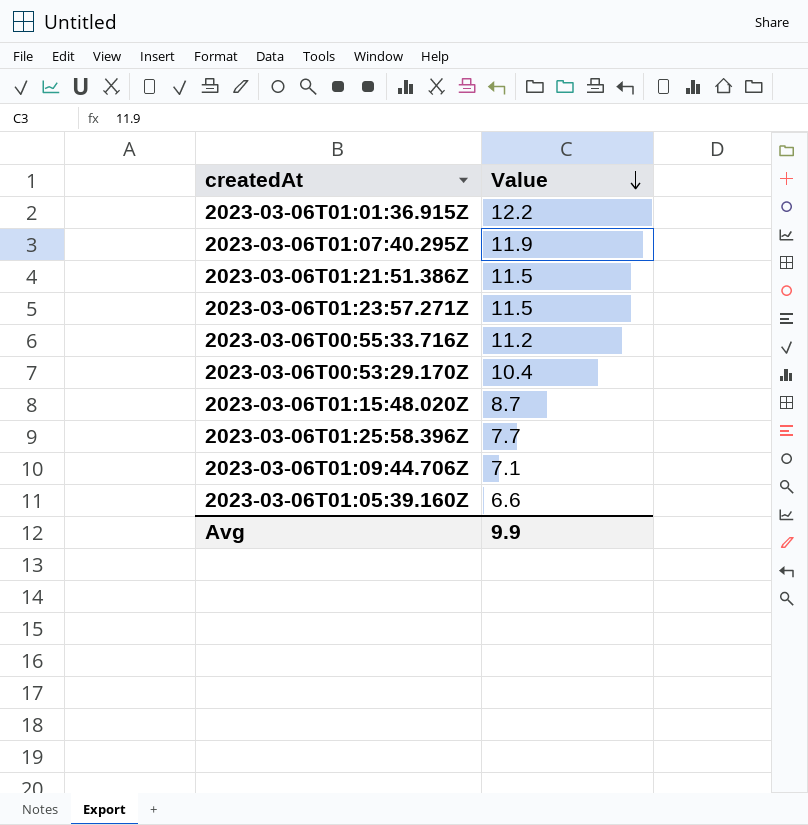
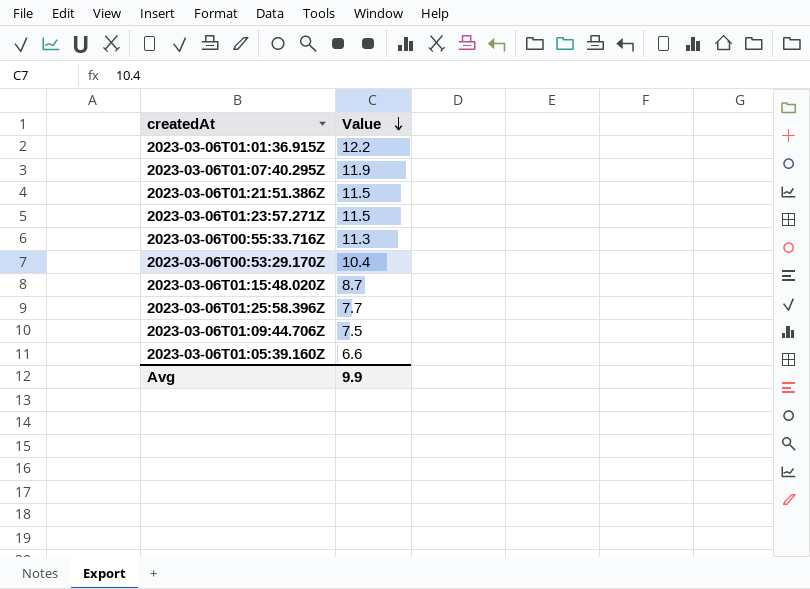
2023-03-06T00:55:33.716Z | Value: 11.2 -> 11.3
2023-03-06T01:09:44.706Z | Value: 7.1 -> 7.5

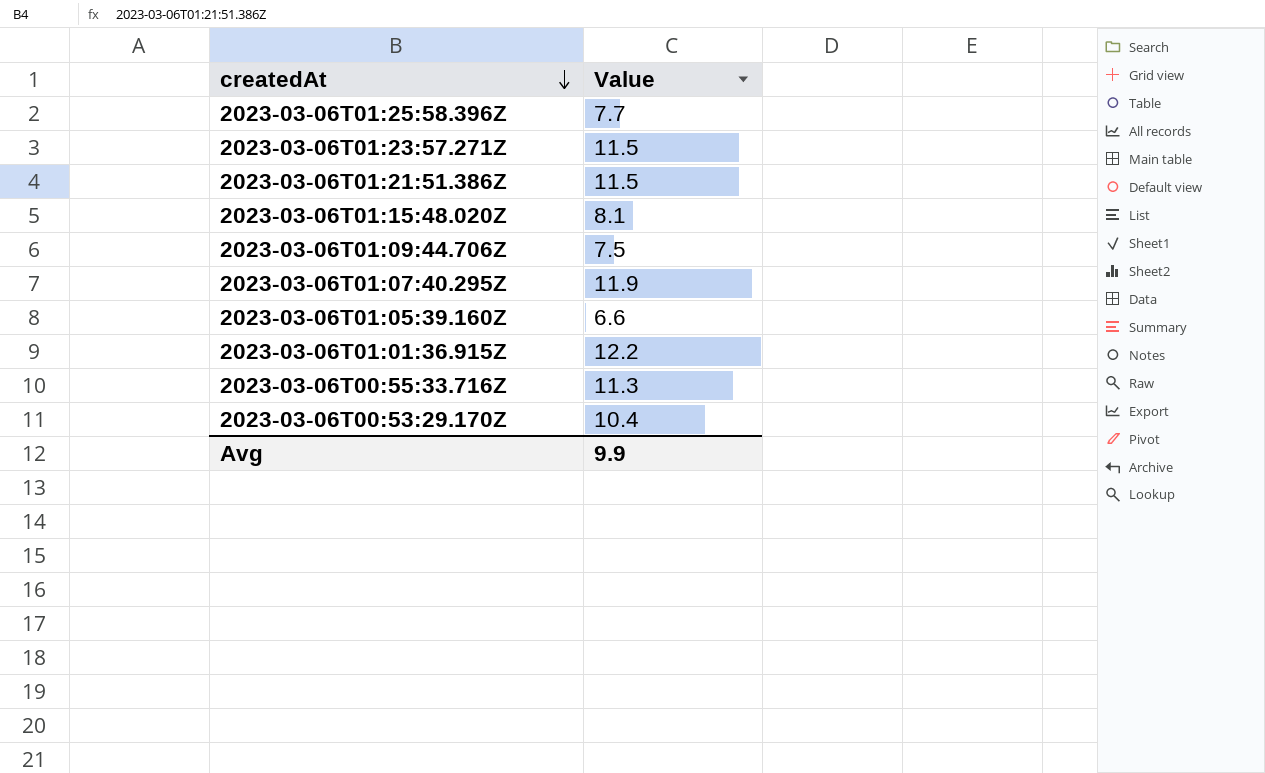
row order: Value descending -> createdAt descending
2023-03-06T01:15:48.020Z | Value: 8.7 -> 8.1

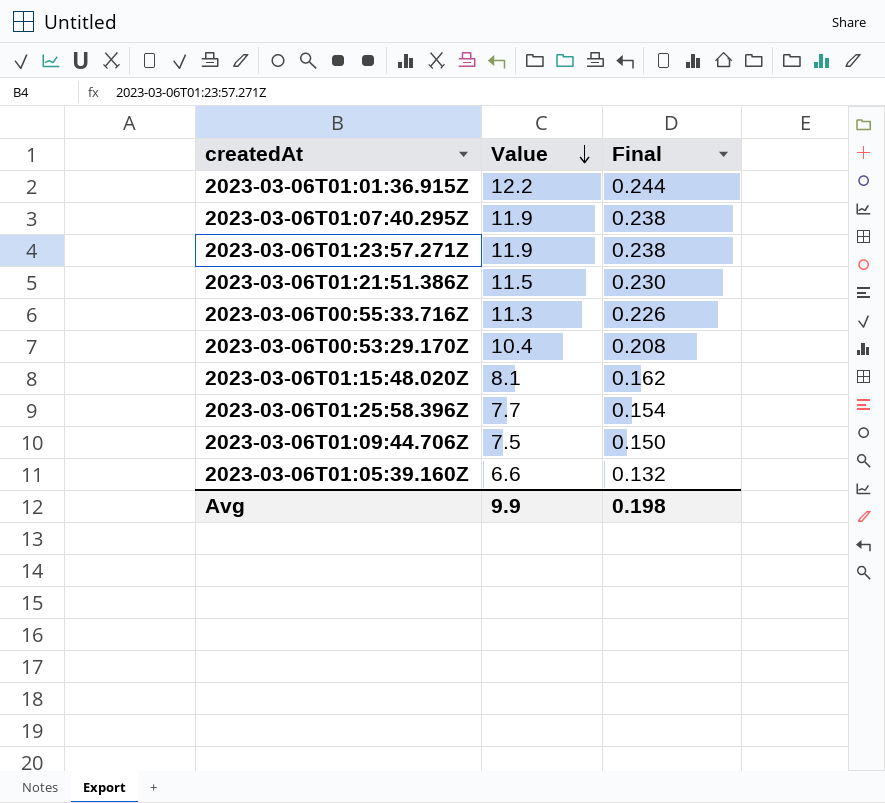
row order: createdAt descending -> Value descending
column Final | formula: none -> [Value] * 0.02
2023-03-06T01:23:57.271Z | Value: 11.5 -> 11.9

